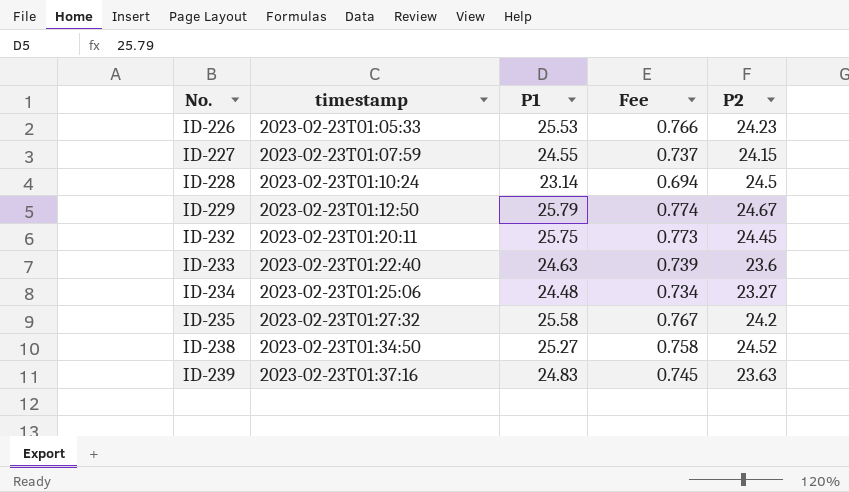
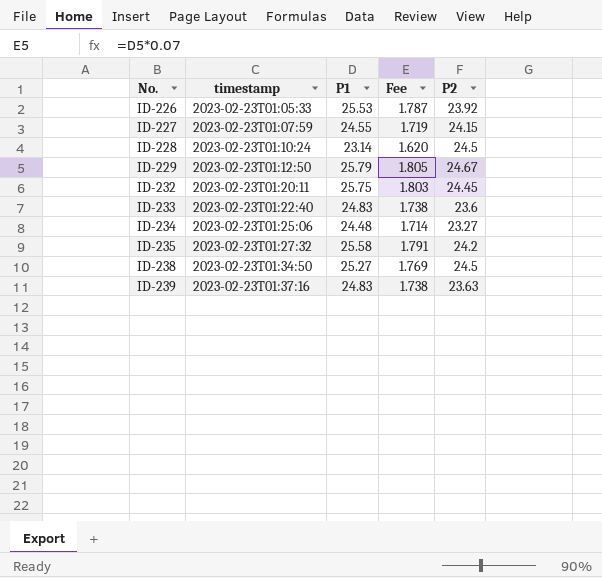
column Fee | formula: [P1] * 0.03 -> [P1] * 0.07
ID-226 | P2: 24.23 -> 23.92
ID-233 | P1: 24.63 -> 24.83
ID-238 | P2: 24.52 -> 24.5

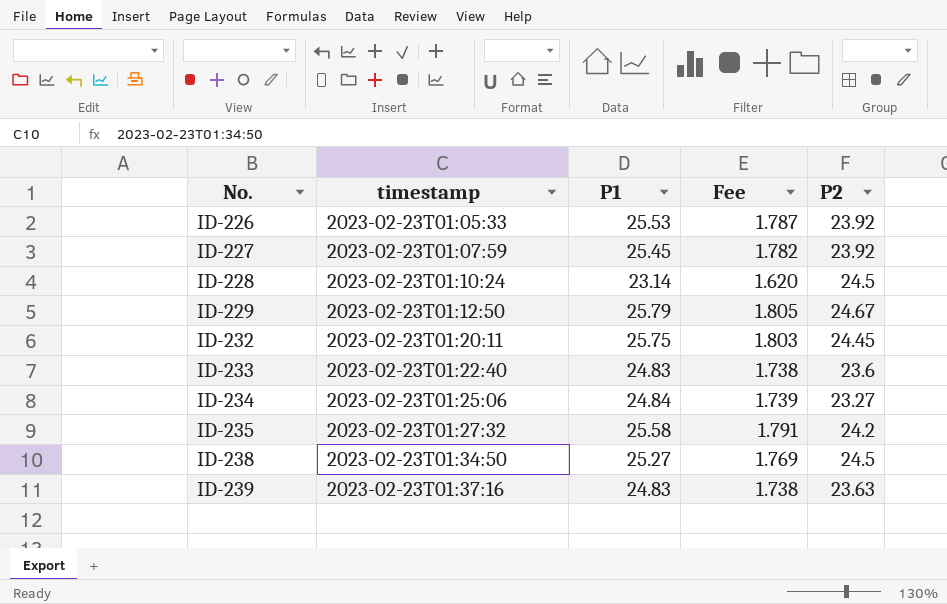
ID-227 | P1: 24.55 -> 25.45
ID-227 | Fee: 1.719 -> 1.782
ID-227 | P2: 24.15 -> 23.92
ID-234 | P1: 24.48 -> 24.84
ID-234 | Fee: 1.714 -> 1.739

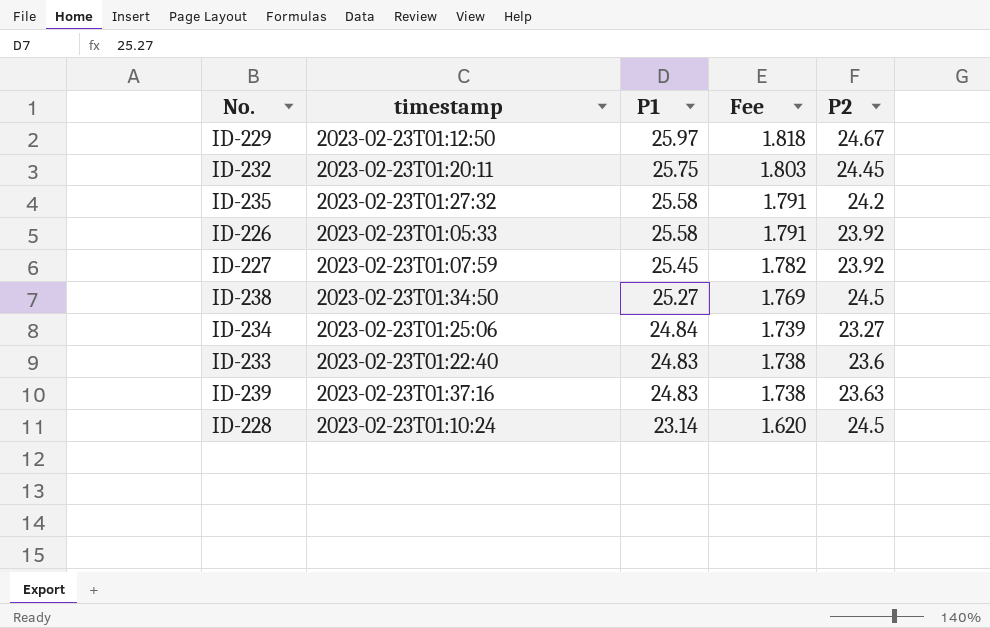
row order: No. ascending -> P1 descending
ID-229 | P1: 25.79 -> 25.97
ID-229 | Fee: 1.805 -> 1.818
ID-226 | P1: 25.53 -> 25.58
ID-226 | Fee: 1.787 -> 1.791

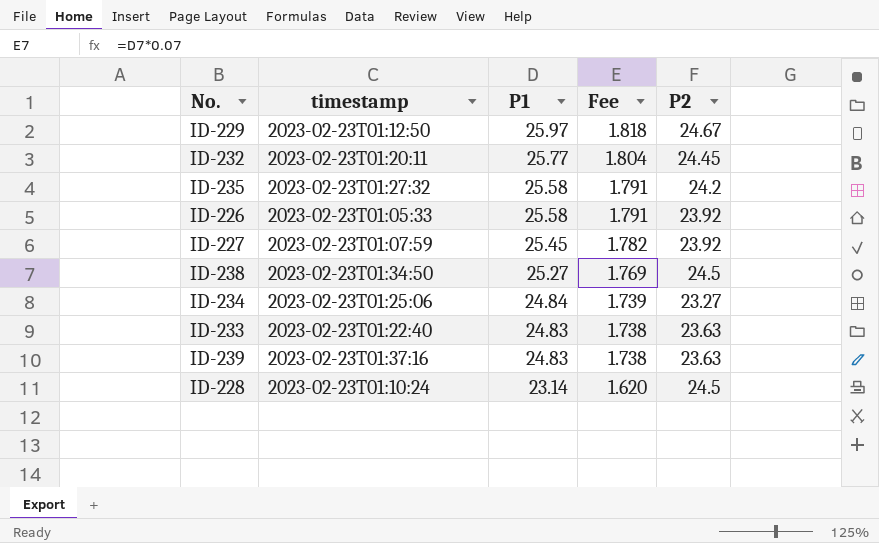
ID-232 | P1: 25.75 -> 25.77
ID-232 | Fee: 1.803 -> 1.804
ID-233 | P2: 23.6 -> 23.63

